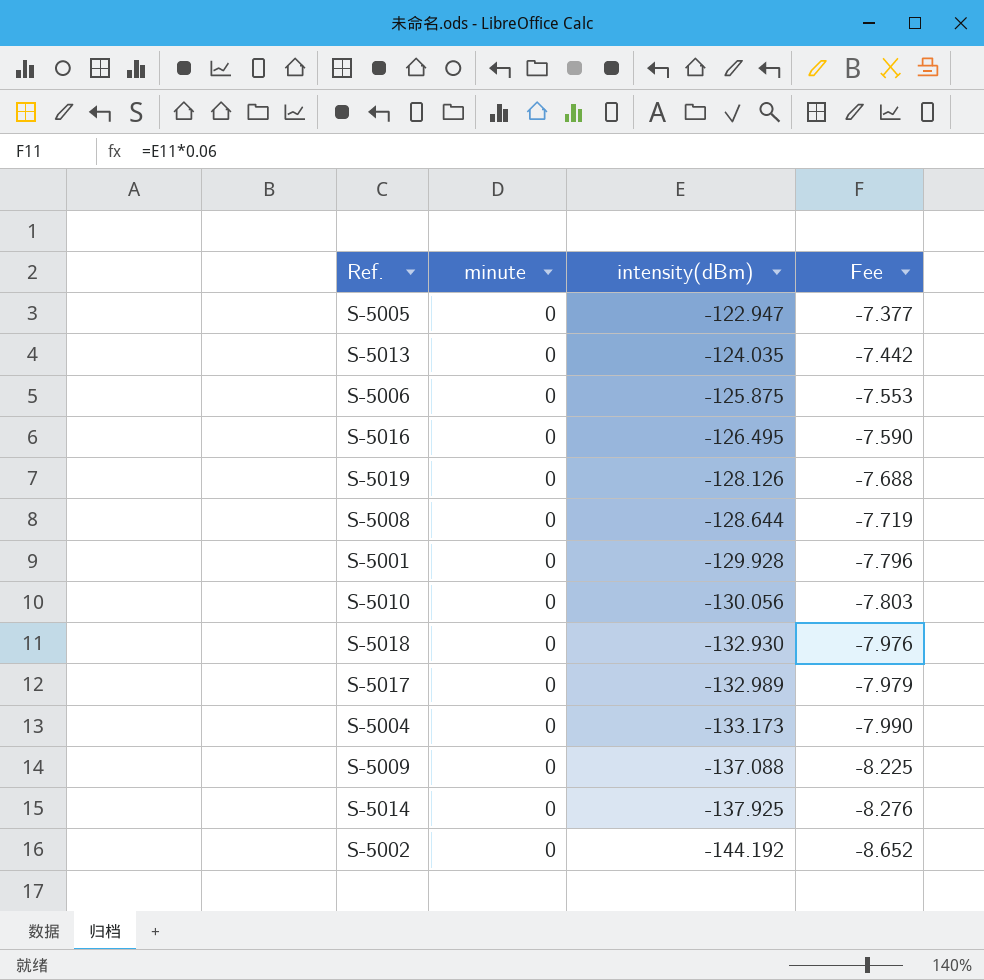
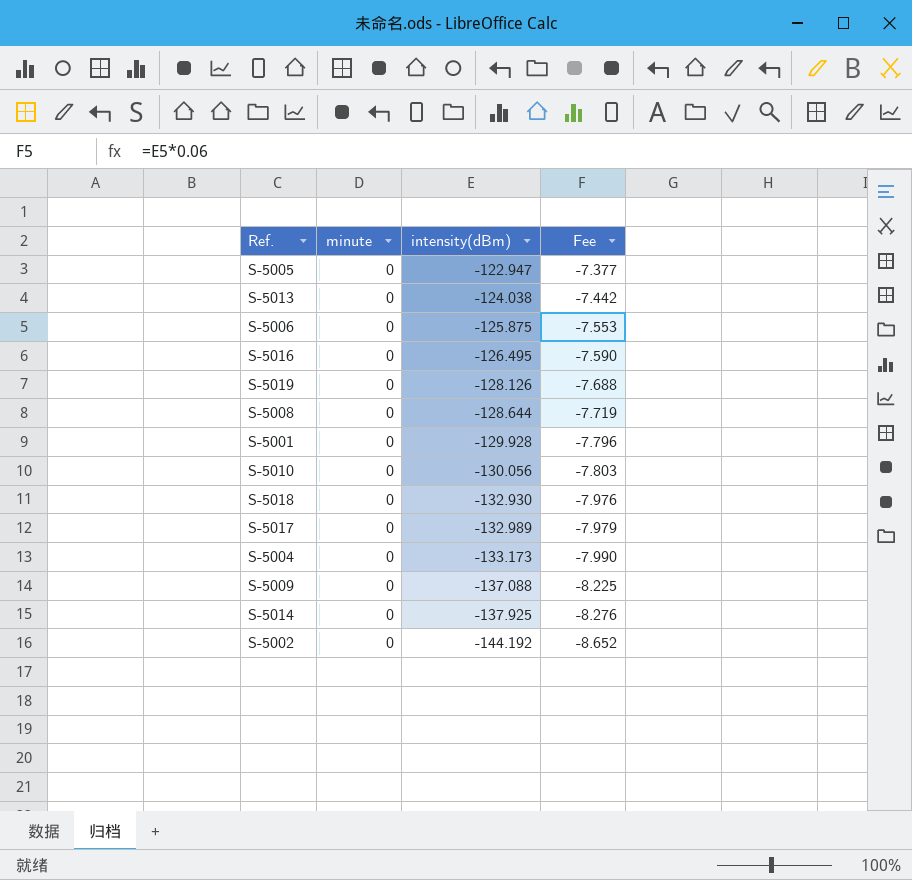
S-5013 | intensity(dBm): -124.035 -> -124.038

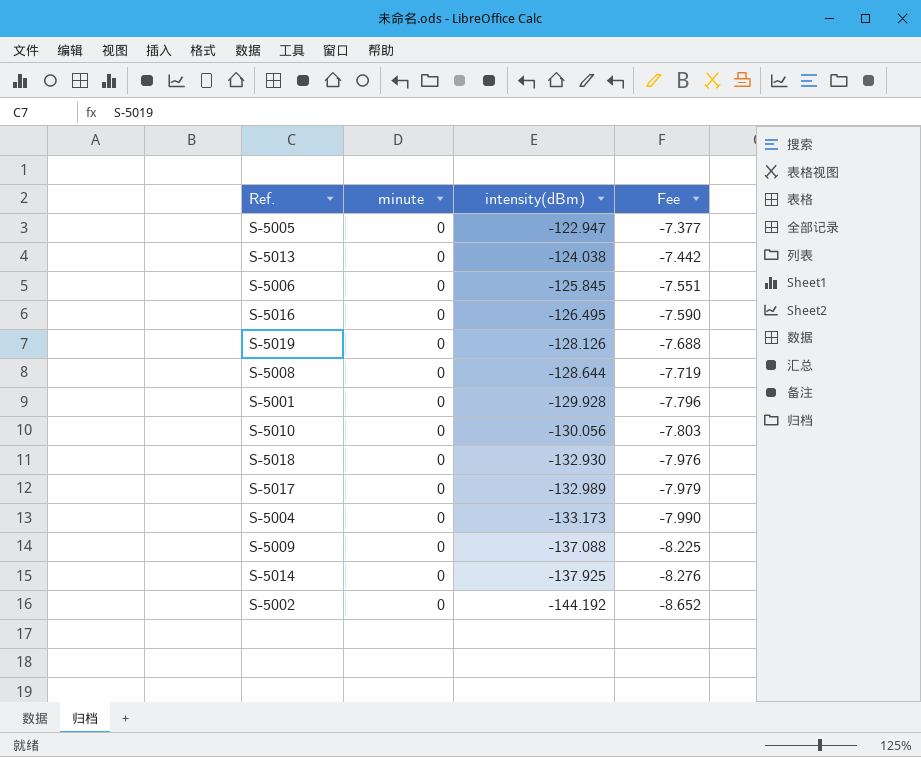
S-5006 | intensity(dBm): -125.875 -> -125.845
S-5006 | Fee: -7.553 -> -7.551

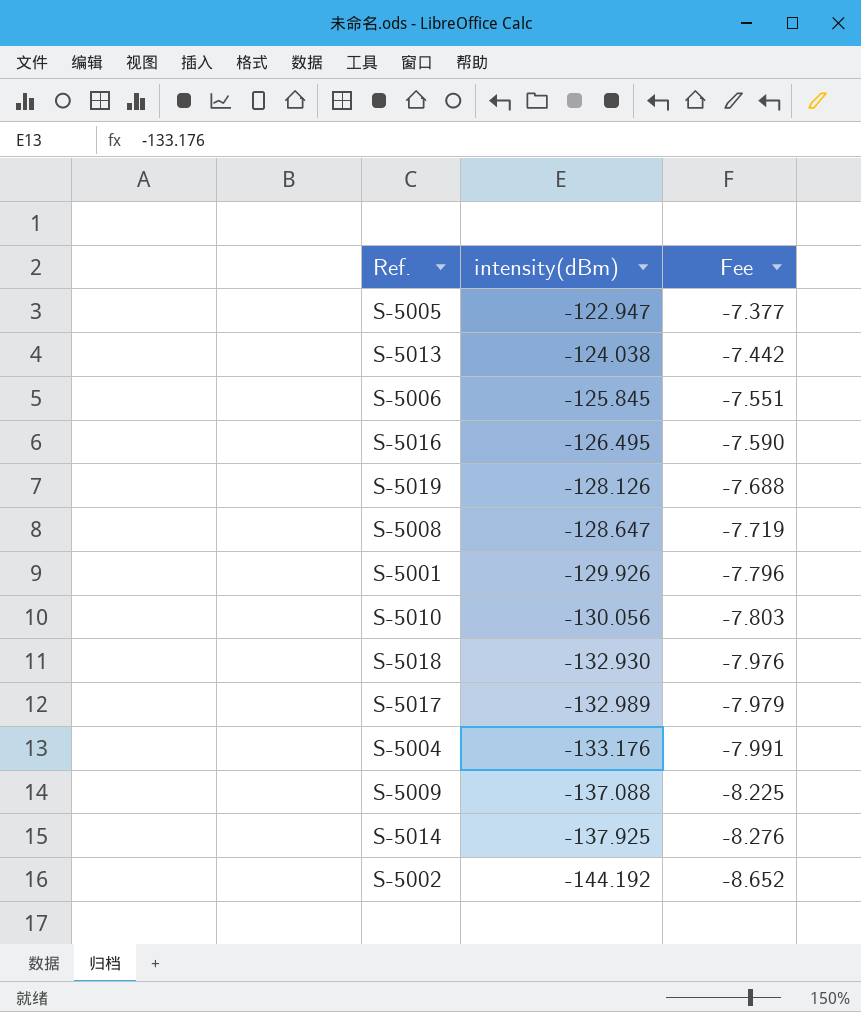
column minute | position: 2 -> none
S-5008 | intensity(dBm): -128.644 -> -128.647
S-5001 | intensity(dBm): -129.928 -> -129.926
S-5004 | intensity(dBm): -133.173 -> -133.176
S-5004 | Fee: -7.990 -> -7.991

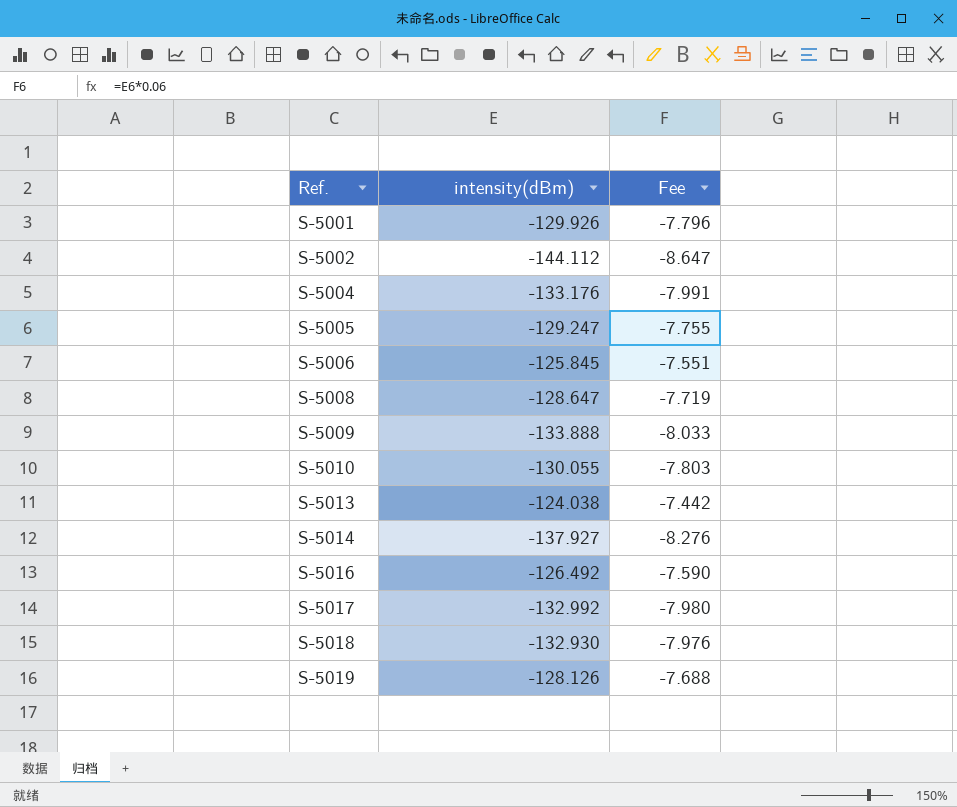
row order: intensity(dBm) descending -> Ref. ascending
S-5002 | intensity(dBm): -144.192 -> -144.112
S-5002 | Fee: -8.652 -> -8.647
S-5005 | intensity(dBm): -122.947 -> -129.247
S-5005 | Fee: -7.377 -> -7.755
S-5009 | intensity(dBm): -137.088 -> -133.888
S-5009 | Fee: -8.225 -> -8.033
S-5010 | intensity(dBm): -130.056 -> -130.055
S-5014 | intensity(dBm): -137.925 -> -137.927
S-5016 | intensity(dBm): -126.495 -> -126.492
S-5017 | intensity(dBm): -132.989 -> -132.992
S-5017 | Fee: -7.979 -> -7.980

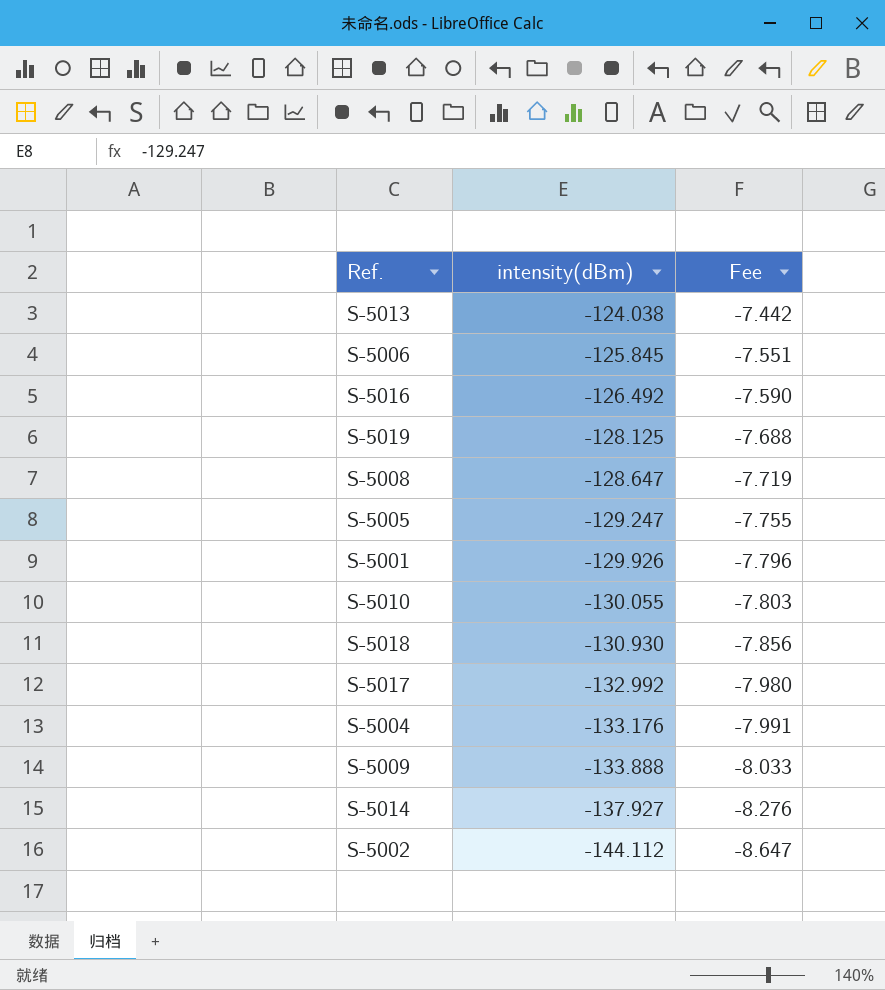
row order: Ref. ascending -> intensity(dBm) descending
S-5019 | intensity(dBm): -128.126 -> -128.125
S-5018 | intensity(dBm): -132.930 -> -130.930
S-5018 | Fee: -7.976 -> -7.856

